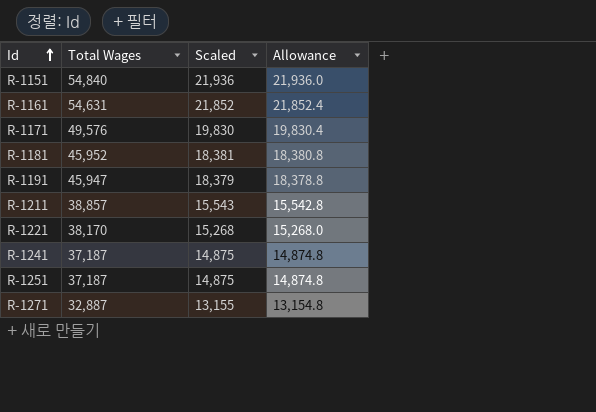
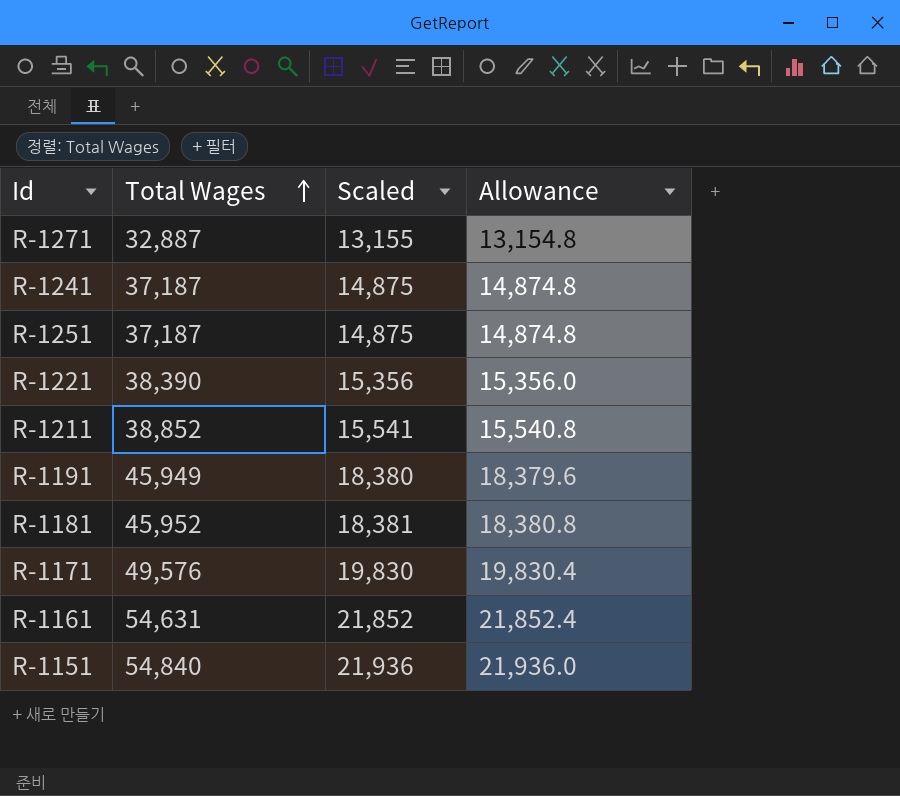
row order: Id ascending -> Total Wages ascending
R-1221 | Total Wages: 38,170 -> 38,390
R-1221 | Scaled: 15,268 -> 15,356
R-1221 | Allowance: 15,268.0 -> 15,356.0
R-1211 | Total Wages: 38,857 -> 38,852
R-1211 | Scaled: 15,543 -> 15,541
R-1211 | Allowance: 15,542.8 -> 15,540.8
R-1191 | Total Wages: 45,947 -> 45,949
R-1191 | Scaled: 18,379 -> 18,380
R-1191 | Allowance: 18,378.8 -> 18,379.6

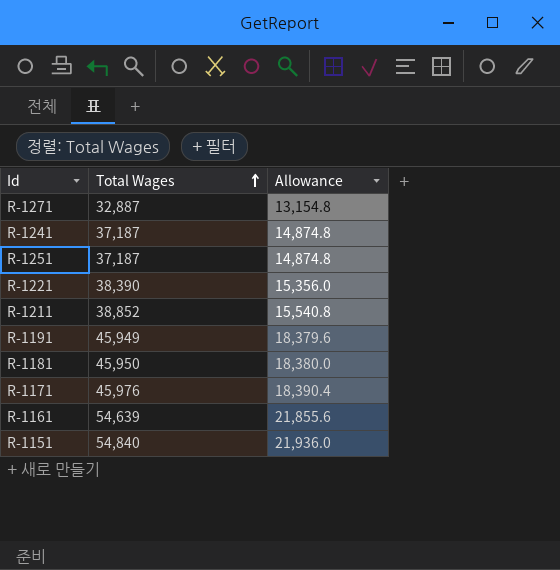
column Scaled | formula: [Total Wages] * 0.4 -> none
R-1181 | Total Wages: 45,952 -> 45,950
R-1181 | Allowance: 18,380.8 -> 18,380.0
R-1171 | Total Wages: 49,576 -> 45,976
R-1171 | Allowance: 19,830.4 -> 18,390.4
R-1161 | Total Wages: 54,631 -> 54,639
R-1161 | Allowance: 21,852.4 -> 21,855.6

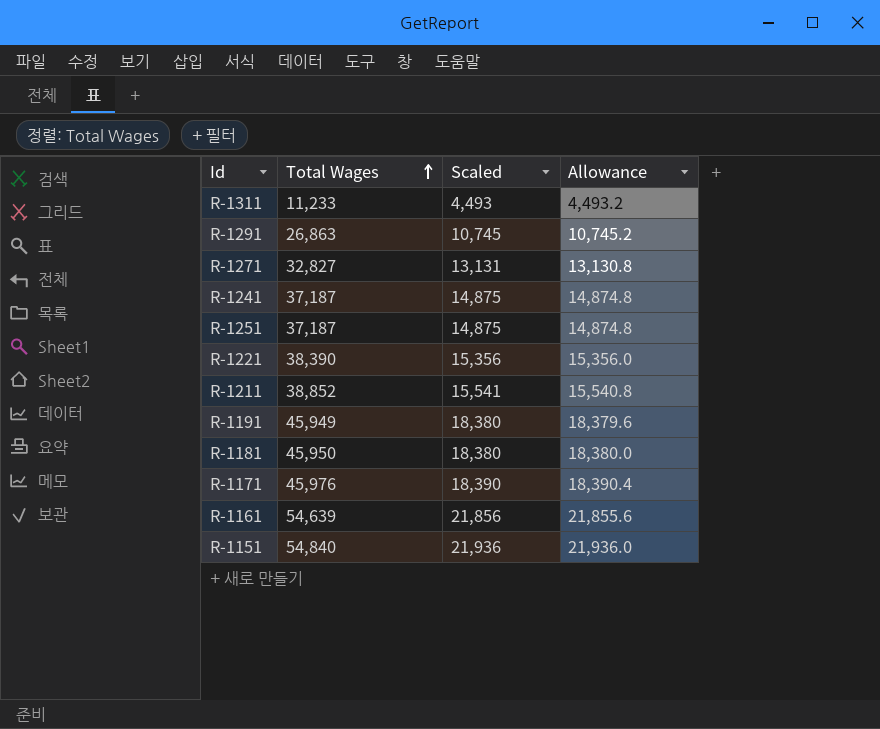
column Scaled | formula: none -> [Total Wages] * 0.4
row R-1311: none -> 11,233 | 4,493 | 4,493.2
row R-1291: none -> 26,863 | 10,745 | 10,745.2
R-1271 | Total Wages: 32,887 -> 32,827
R-1271 | Allowance: 13,154.8 -> 13,130.8

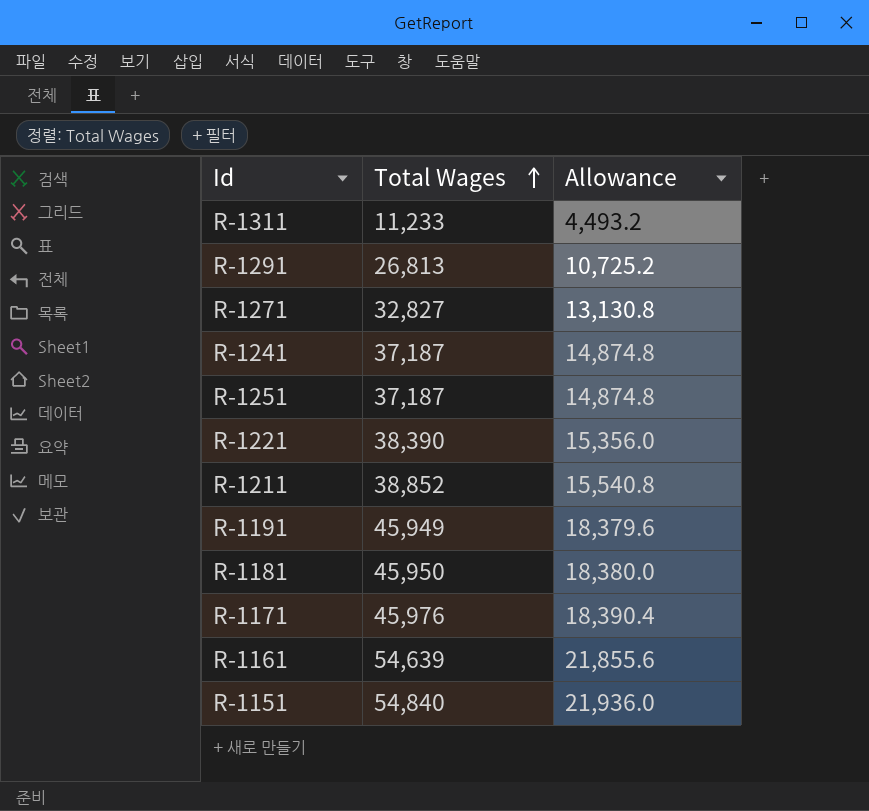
column Scaled | formula: [Total Wages] * 0.4 -> none
R-1291 | Total Wages: 26,863 -> 26,813
R-1291 | Allowance: 10,745.2 -> 10,725.2

